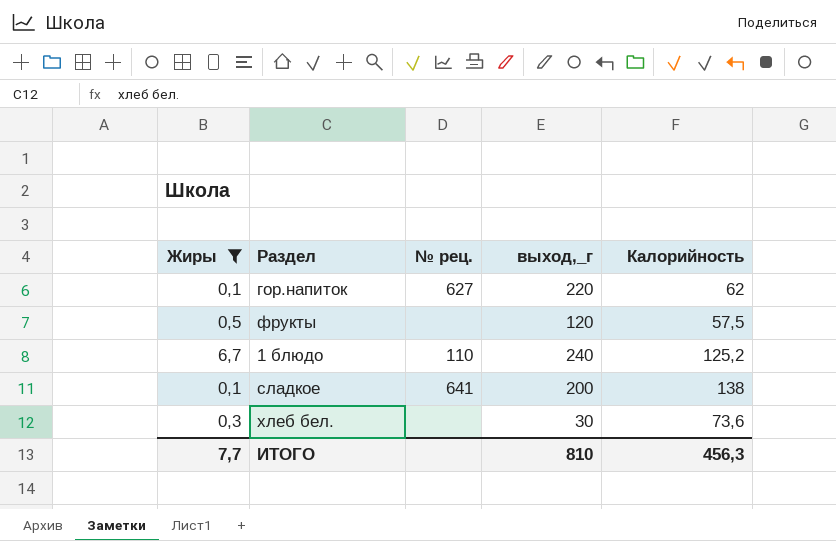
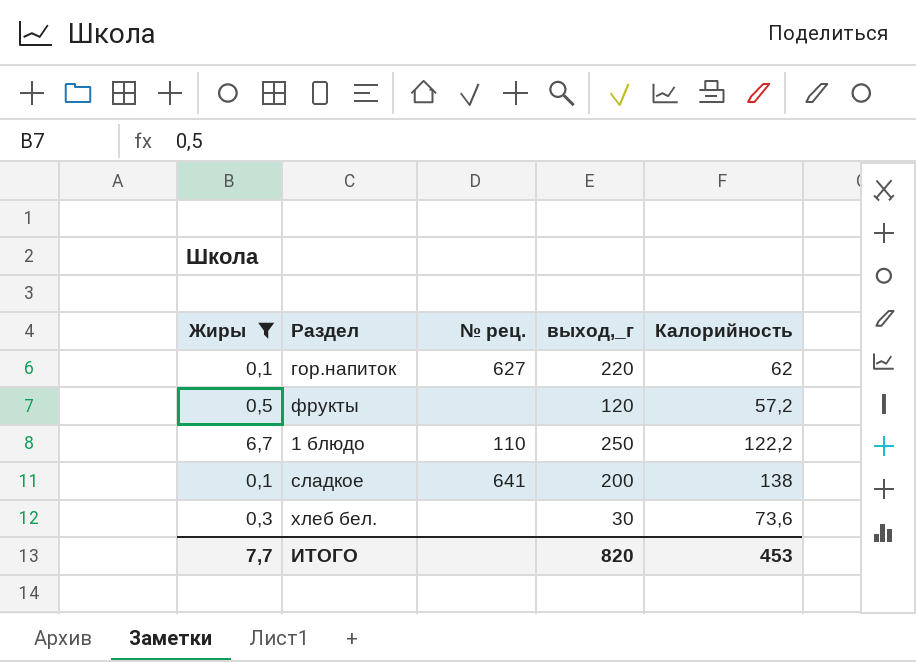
фрукты | Калорийность: 57,5 -> 57,2
1 блюдо | выход,_г: 240 -> 250
1 блюдо | Калорийность: 125,2 -> 122,2
ИТОГО | выход,_г: 810 -> 820
ИТОГО | Калорийность: 456,3 -> 453

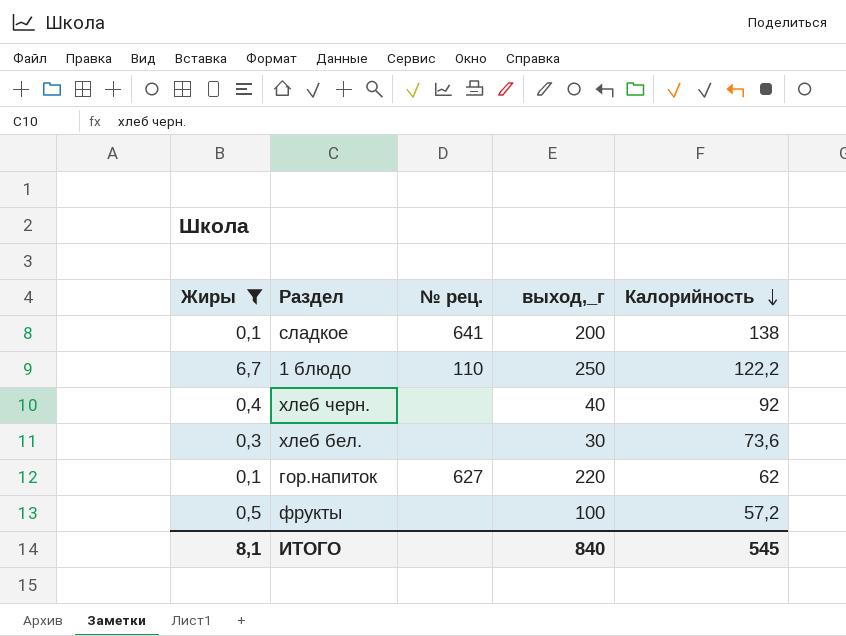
row order: none -> Калорийность descending
row хлеб черн.: none -> 0,4 | none | 40 | 92
фрукты | выход,_г: 120 -> 100
ИТОГО | Жиры: 7,7 -> 8,1
ИТОГО | выход,_г: 820 -> 840
ИТОГО | Калорийность: 453 -> 545

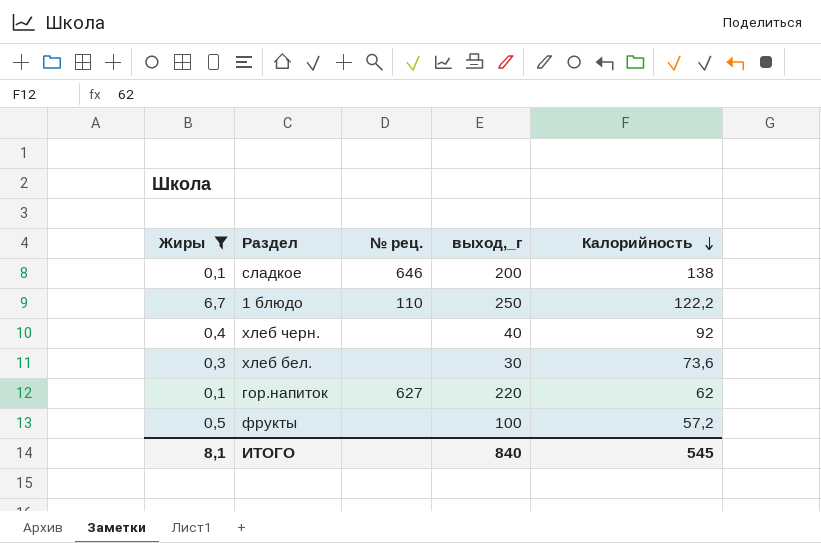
сладкое | № рец.: 641 -> 646

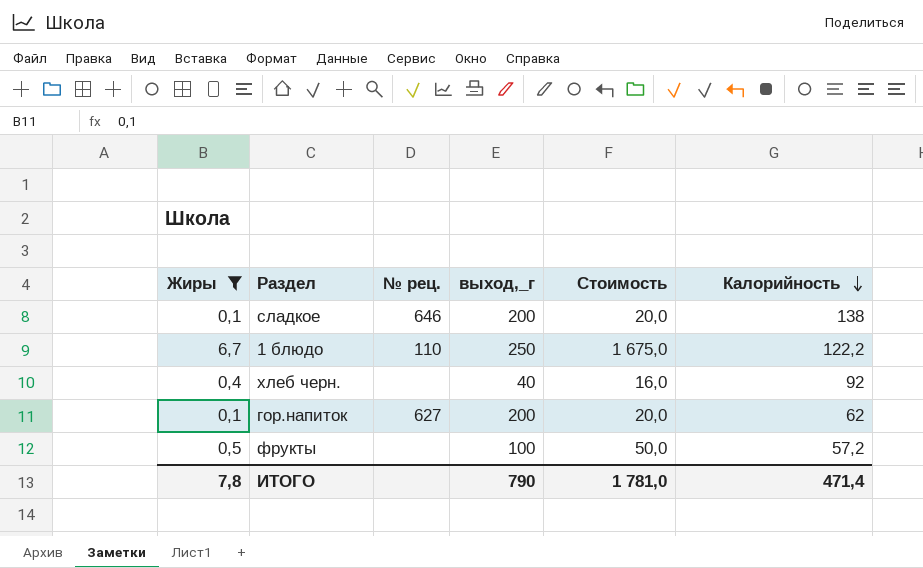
column Стоимость | formula: none -> [Жиры] * [выход,_г]
row хлеб бел.: 0,3 | none | 30 | 73,6 -> none
гор.напиток | выход,_г: 220 -> 200
ИТОГО | Жиры: 8,1 -> 7,8
ИТОГО | выход,_г: 840 -> 790
ИТОГО | Калорийность: 545 -> 471,4

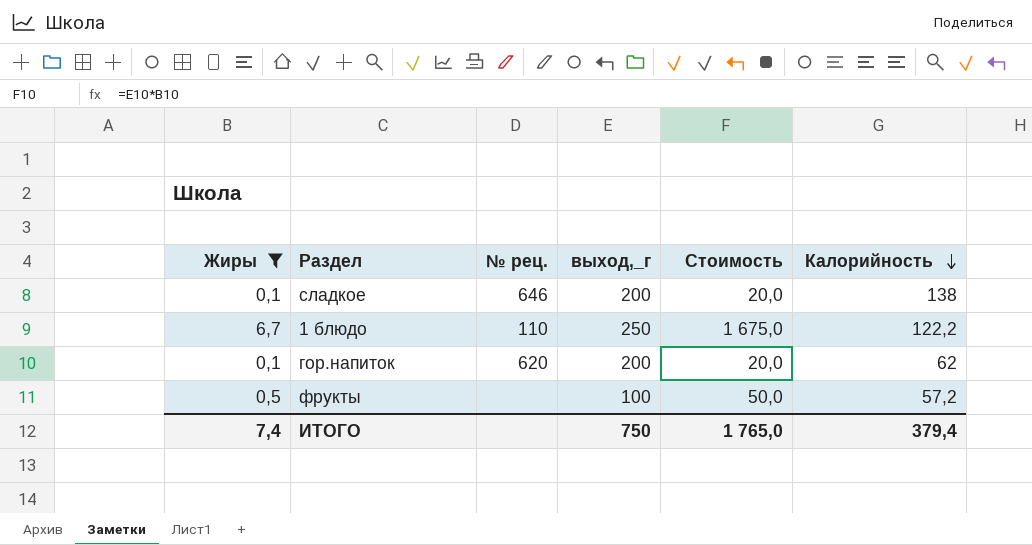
row хлеб черн.: 0,4 | none | 40 | 16,0 | 92 -> none
гор.напиток | № рец.: 627 -> 620
ИТОГО | Жиры: 7,8 -> 7,4
ИТОГО | выход,_г: 790 -> 750
ИТОГО | Стоимость: 1 781,0 -> 1 765,0
ИТОГО | Калорийность: 471,4 -> 379,4

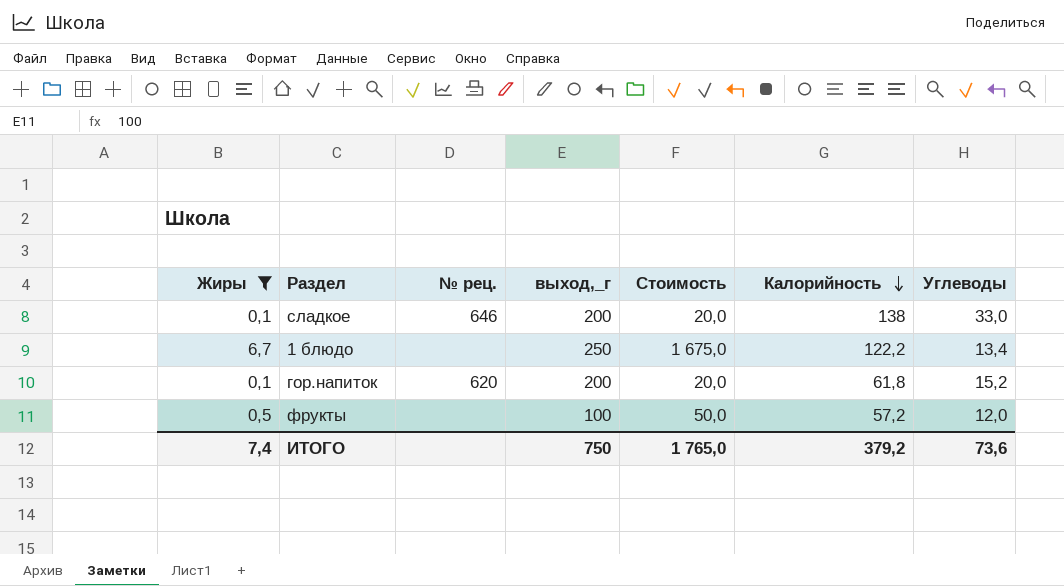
column Углеводы | position: none -> 7
1 блюдо | № рец.: 110 -> none
гор.напиток | Калорийность: 62 -> 61,8
ИТОГО | Калорийность: 379,4 -> 379,2

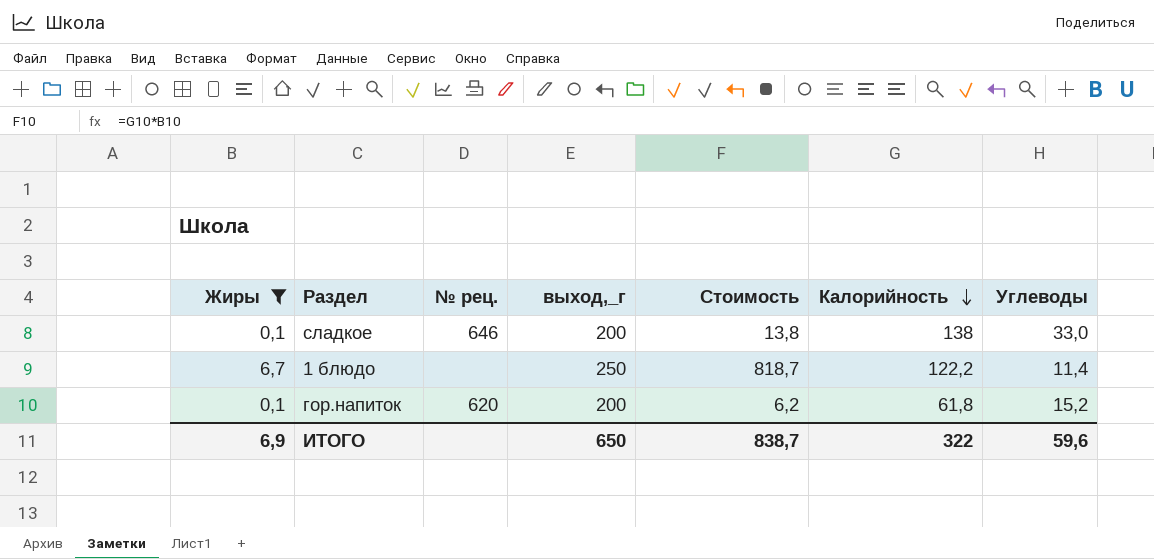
column Стоимость | formula: [Жиры] * [выход,_г] -> [Жиры] * [Калорийность]
row фрукты: 0,5 | none | 100 | 50,0 | 57,2 | 12,0 -> none
1 блюдо | Углеводы: 13,4 -> 11,4
ИТОГО | Жиры: 7,4 -> 6,9
ИТОГО | выход,_г: 750 -> 650
ИТОГО | Стоимость: 1 765,0 -> 838,7
ИТОГО | Калорийность: 379,2 -> 322
ИТОГО | Углеводы: 73,6 -> 59,6

